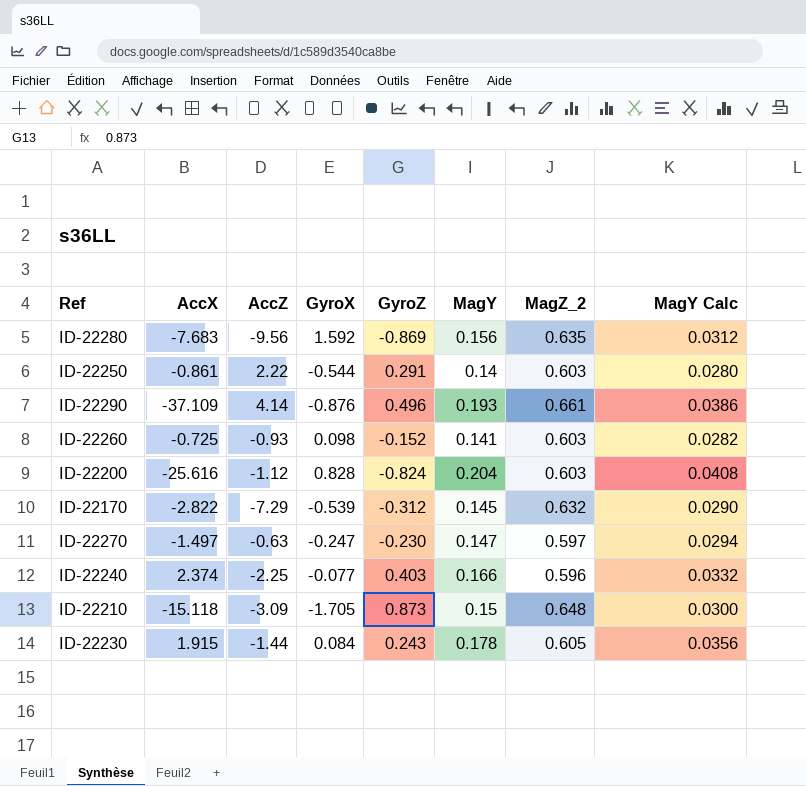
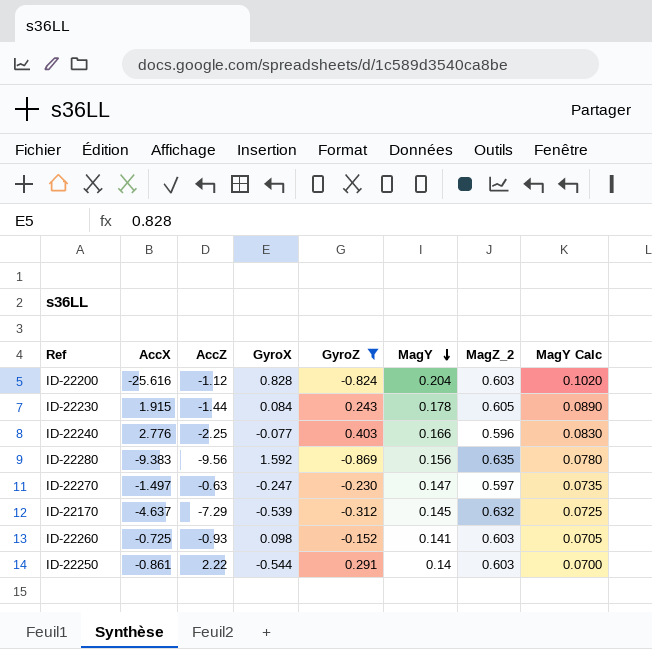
filter: none -> GyroZ <= 0.403
row order: none -> MagY descending
column MagY Calc | formula: [MagY] * 0.2 -> [MagY] * 0.5
ID-22240 | AccX: 2.374 -> 2.776
ID-22280 | AccX: -7.683 -> -9.383
ID-22170 | AccX: -2.822 -> -4.637

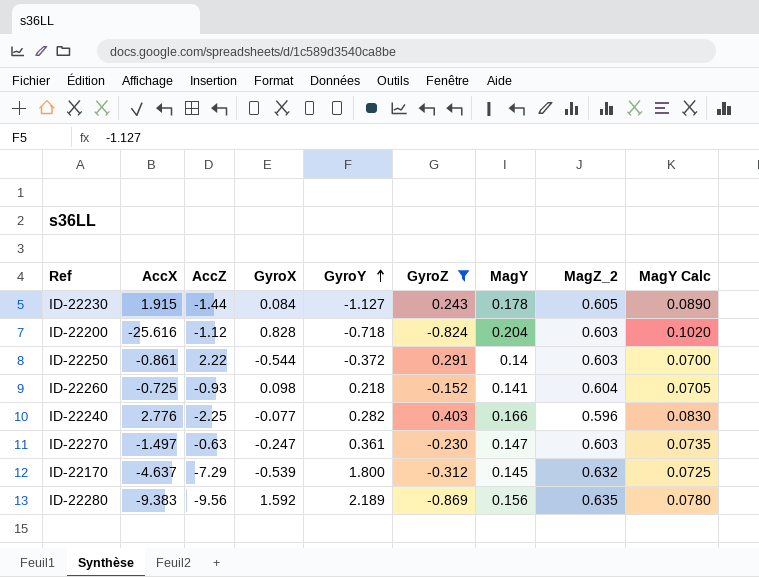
row order: MagY descending -> GyroY ascending
column GyroY | position: none -> 5
ID-22260 | MagZ_2: 0.603 -> 0.604
ID-22270 | MagZ_2: 0.597 -> 0.603

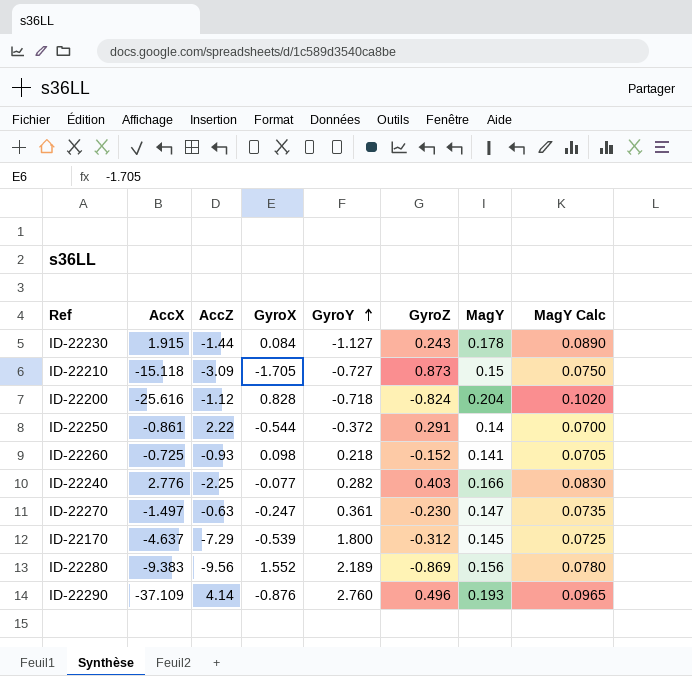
filter: GyroZ <= 0.403 -> none
column MagZ_2 | position: 8 -> none
ID-22280 | GyroX: 1.592 -> 1.552

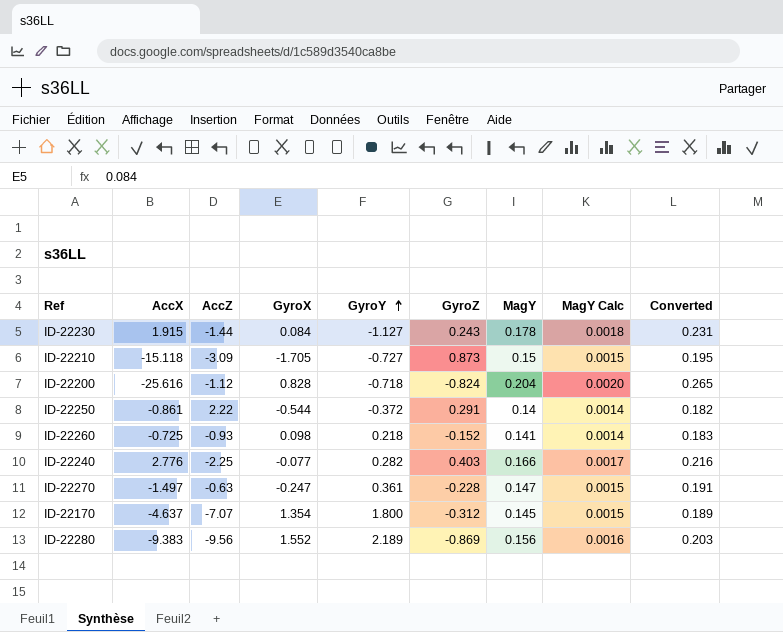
column MagY Calc | formula: [MagY] * 0.5 -> [MagY] * 0.01
column Converted | formula: none -> [MagY] * 1.3
row ID-22290: -37.109 | 4.14 | -0.876 | 2.760 | 0.496 | 0.193 | 0.0965 -> none
ID-22270 | GyroZ: -0.230 -> -0.228
ID-22170 | AccZ: -7.29 -> -7.07
ID-22170 | GyroX: -0.539 -> 1.354

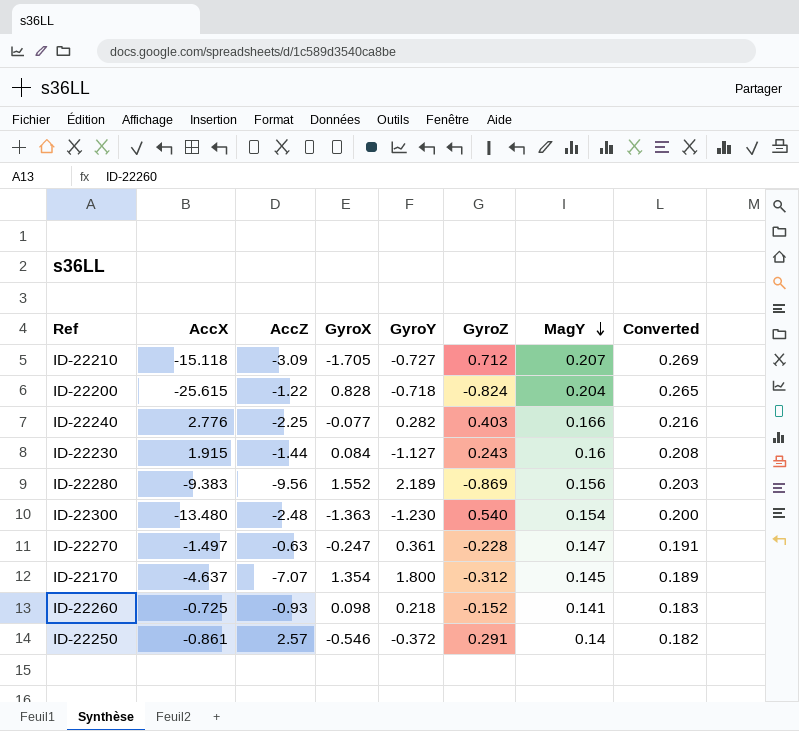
row order: GyroY ascending -> MagY descending
column MagY Calc | formula: [MagY] * 0.01 -> none
ID-22210 | GyroZ: 0.873 -> 0.712
ID-22210 | MagY: 0.15 -> 0.207
ID-22210 | Converted: 0.195 -> 0.269
ID-22200 | AccX: -25.616 -> -25.615
ID-22200 | AccZ: -1.12 -> -1.22
ID-22230 | MagY: 0.178 -> 0.16
ID-22230 | Converted: 0.231 -> 0.208
row ID-22300: none -> -13.480 | -2.48 | -1.363 | -1.230 | 0.540 | 0.154 | 0.200
ID-22250 | AccZ: 2.22 -> 2.57
ID-22250 | GyroX: -0.544 -> -0.546

